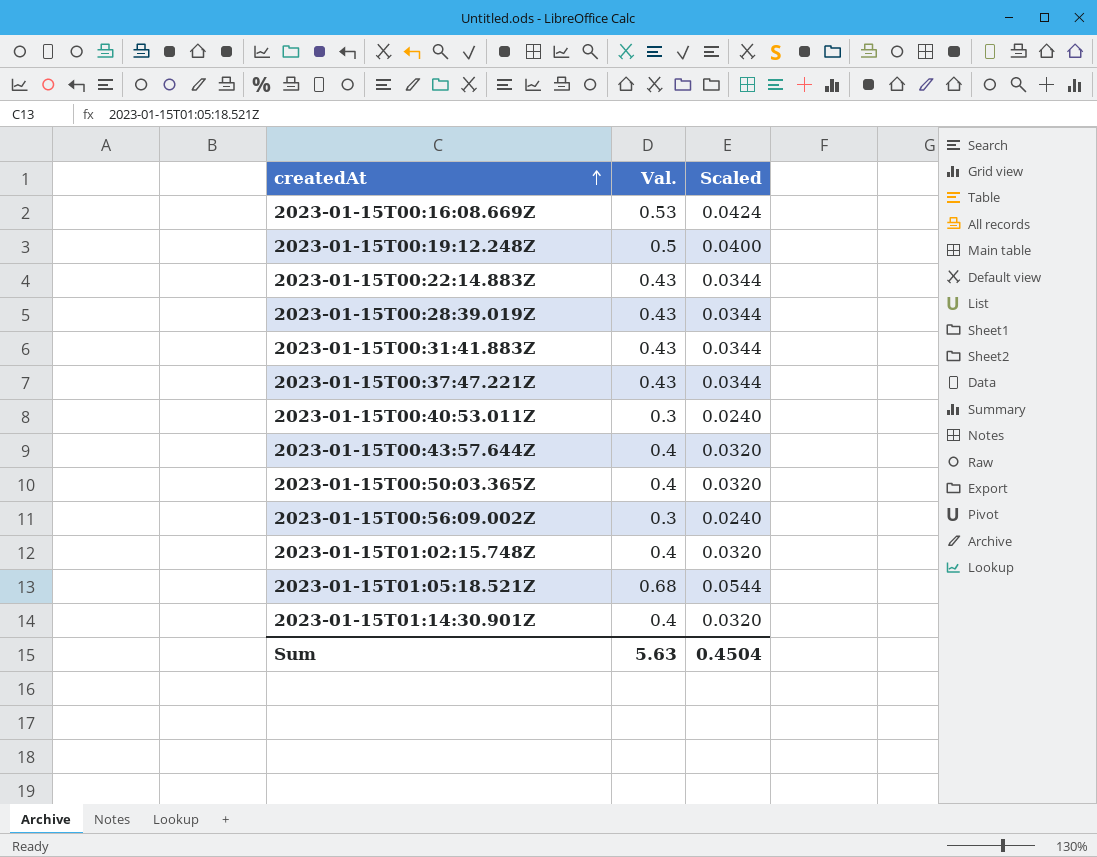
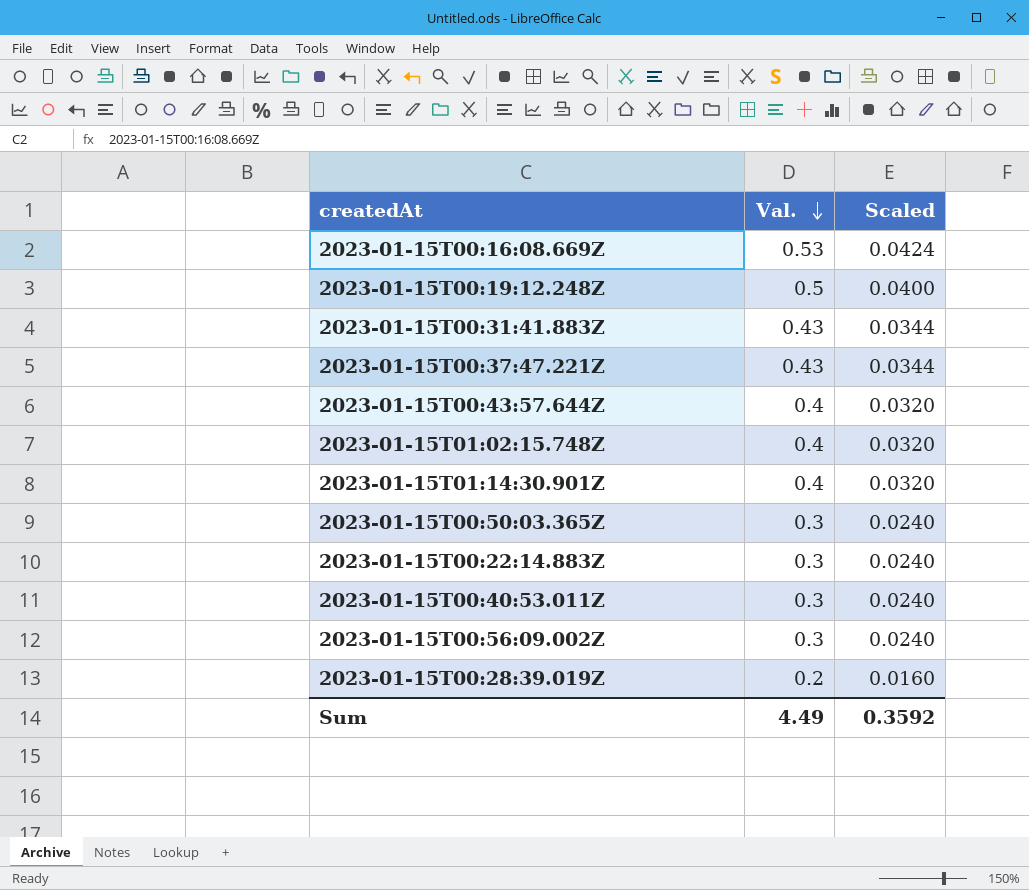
row order: createdAt ascending -> Val. descending
row 2023-01-15T01:05:18.521Z: 0.68 | 0.0544 -> none
2023-01-15T00:50:03.365Z | Val.: 0.4 -> 0.3
2023-01-15T00:50:03.365Z | Scaled: 0.0320 -> 0.0240
2023-01-15T00:22:14.883Z | Val.: 0.43 -> 0.3
2023-01-15T00:22:14.883Z | Scaled: 0.0344 -> 0.0240
2023-01-15T00:28:39.019Z | Val.: 0.43 -> 0.2
2023-01-15T00:28:39.019Z | Scaled: 0.0344 -> 0.0160
Sum | Val.: 5.63 -> 4.49
Sum | Scaled: 0.4504 -> 0.3592

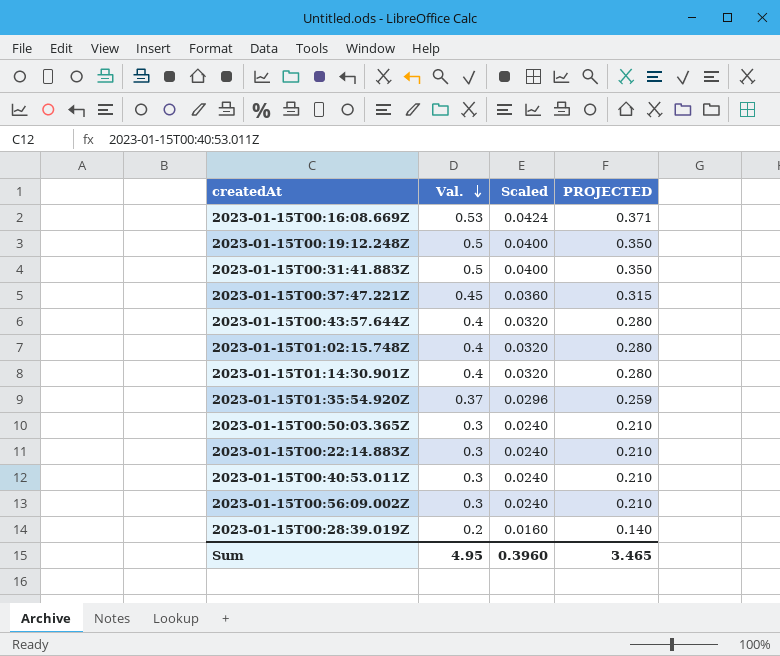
column PROJECTED | formula: none -> [Val.] * 0.7
2023-01-15T00:31:41.883Z | Val.: 0.43 -> 0.5
2023-01-15T00:31:41.883Z | Scaled: 0.0344 -> 0.0400
2023-01-15T00:37:47.221Z | Val.: 0.43 -> 0.45
2023-01-15T00:37:47.221Z | Scaled: 0.0344 -> 0.0360
row 2023-01-15T01:35:54.920Z: none -> 0.37 | 0.0296 | 0.259
Sum | Val.: 4.49 -> 4.95
Sum | Scaled: 0.3592 -> 0.3960

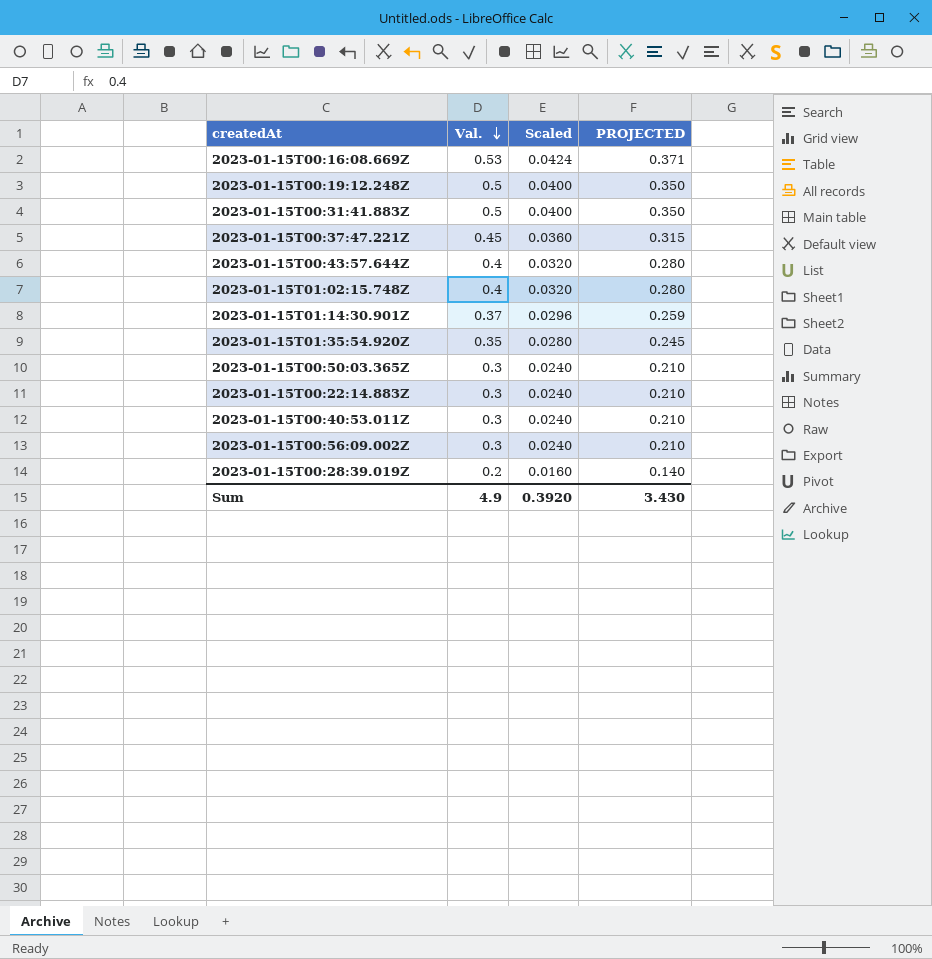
2023-01-15T01:14:30.901Z | Val.: 0.4 -> 0.37
2023-01-15T01:14:30.901Z | Scaled: 0.0320 -> 0.0296
2023-01-15T01:14:30.901Z | PROJECTED: 0.280 -> 0.259
2023-01-15T01:35:54.920Z | Val.: 0.37 -> 0.35
2023-01-15T01:35:54.920Z | Scaled: 0.0296 -> 0.0280
2023-01-15T01:35:54.920Z | PROJECTED: 0.259 -> 0.245
Sum | Val.: 4.95 -> 4.9
Sum | Scaled: 0.3960 -> 0.3920
Sum | PROJECTED: 3.465 -> 3.430

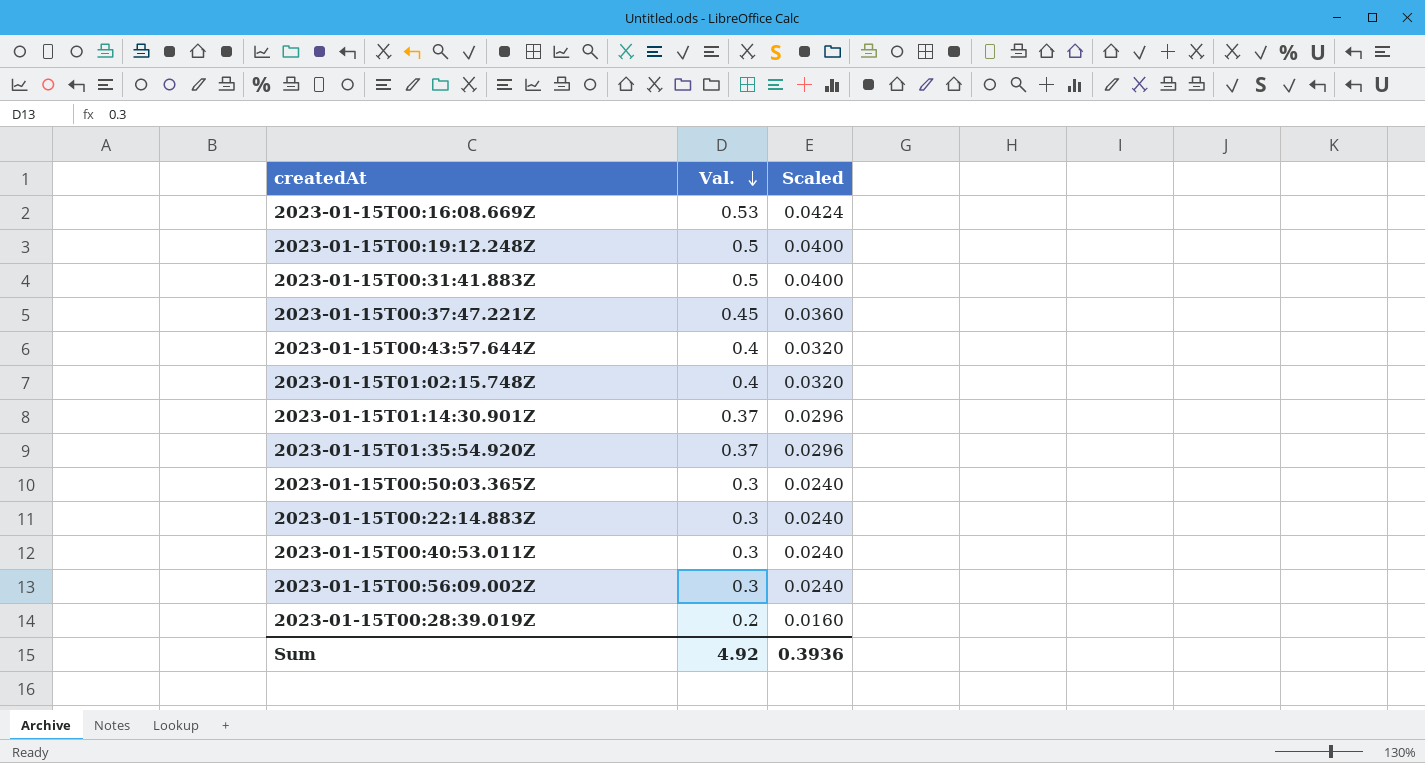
column PROJECTED | formula: [Val.] * 0.7 -> none
2023-01-15T01:35:54.920Z | Val.: 0.35 -> 0.37
2023-01-15T01:35:54.920Z | Scaled: 0.0280 -> 0.0296
Sum | Val.: 4.9 -> 4.92
Sum | Scaled: 0.3920 -> 0.3936

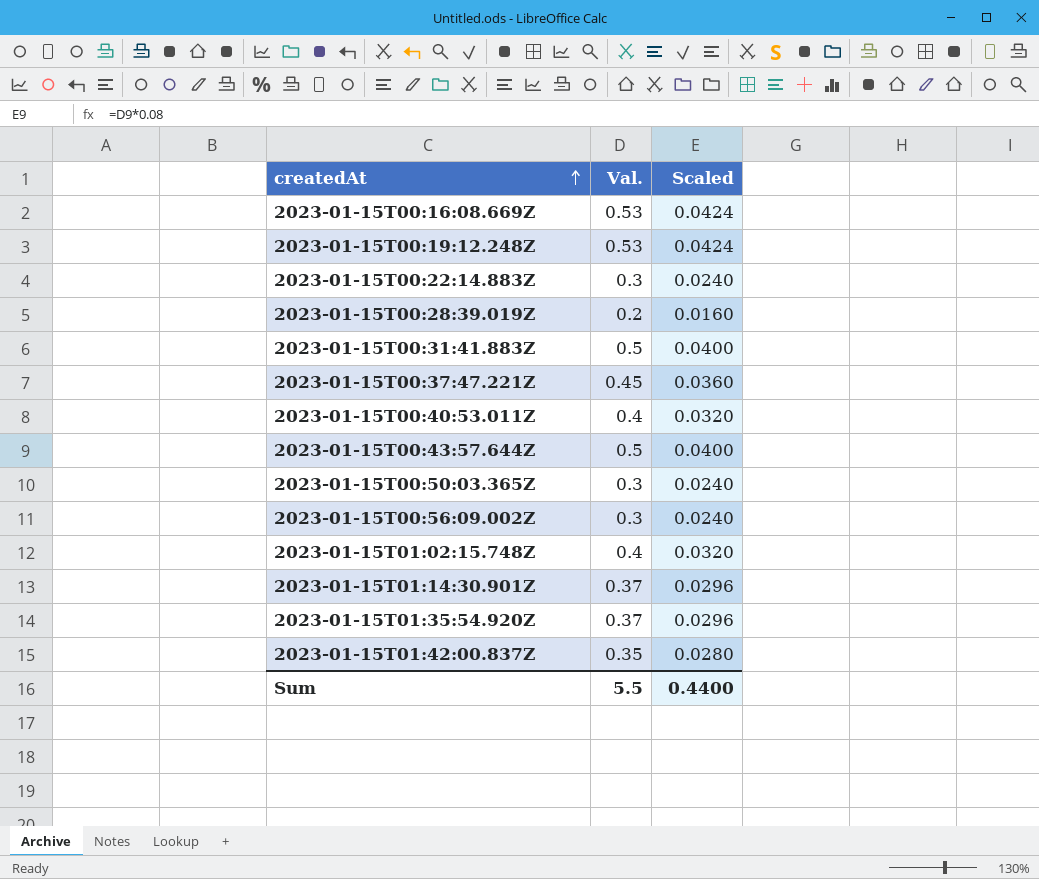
row order: Val. descending -> createdAt ascending
2023-01-15T00:19:12.248Z | Val.: 0.5 -> 0.53
2023-01-15T00:19:12.248Z | Scaled: 0.0400 -> 0.0424
2023-01-15T00:40:53.011Z | Val.: 0.3 -> 0.4
2023-01-15T00:40:53.011Z | Scaled: 0.0240 -> 0.0320
2023-01-15T00:43:57.644Z | Val.: 0.4 -> 0.5
2023-01-15T00:43:57.644Z | Scaled: 0.0320 -> 0.0400
row 2023-01-15T01:42:00.837Z: none -> 0.35 | 0.0280
Sum | Val.: 4.92 -> 5.5
Sum | Scaled: 0.3936 -> 0.4400

